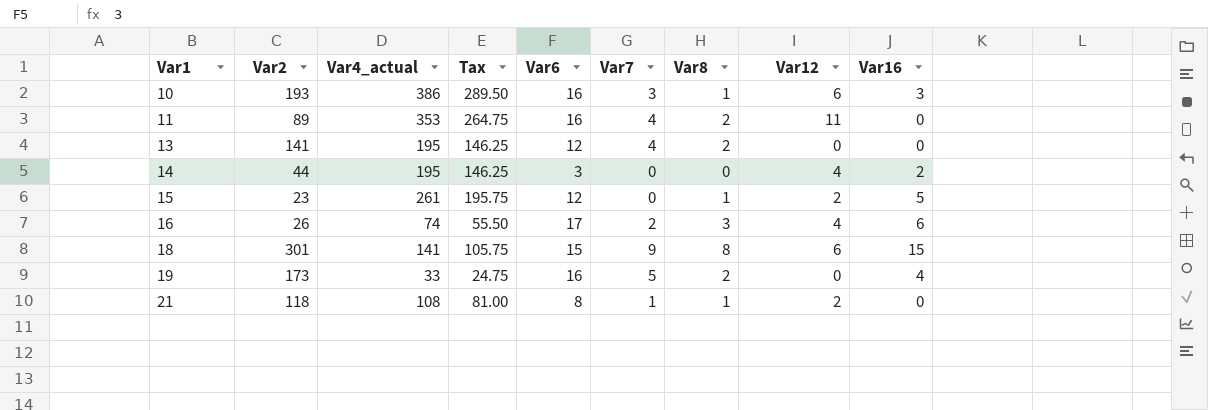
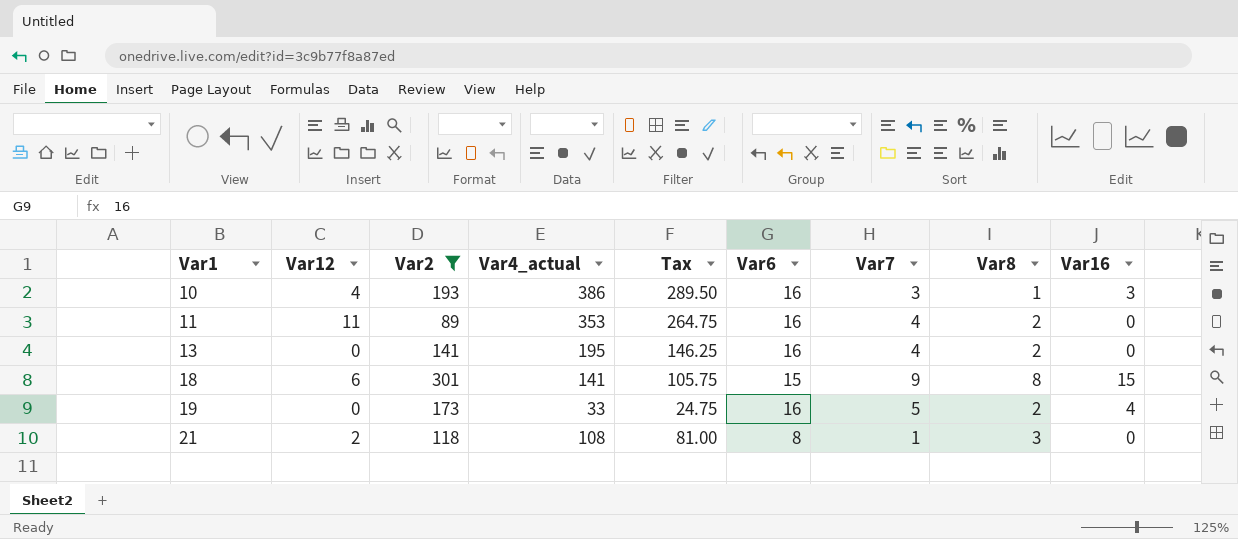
filter: none -> Var2 >= 89
column Var12 | position: 8 -> 2
10 | Var12: 6 -> 4
13 | Var6: 12 -> 16
21 | Var8: 1 -> 3

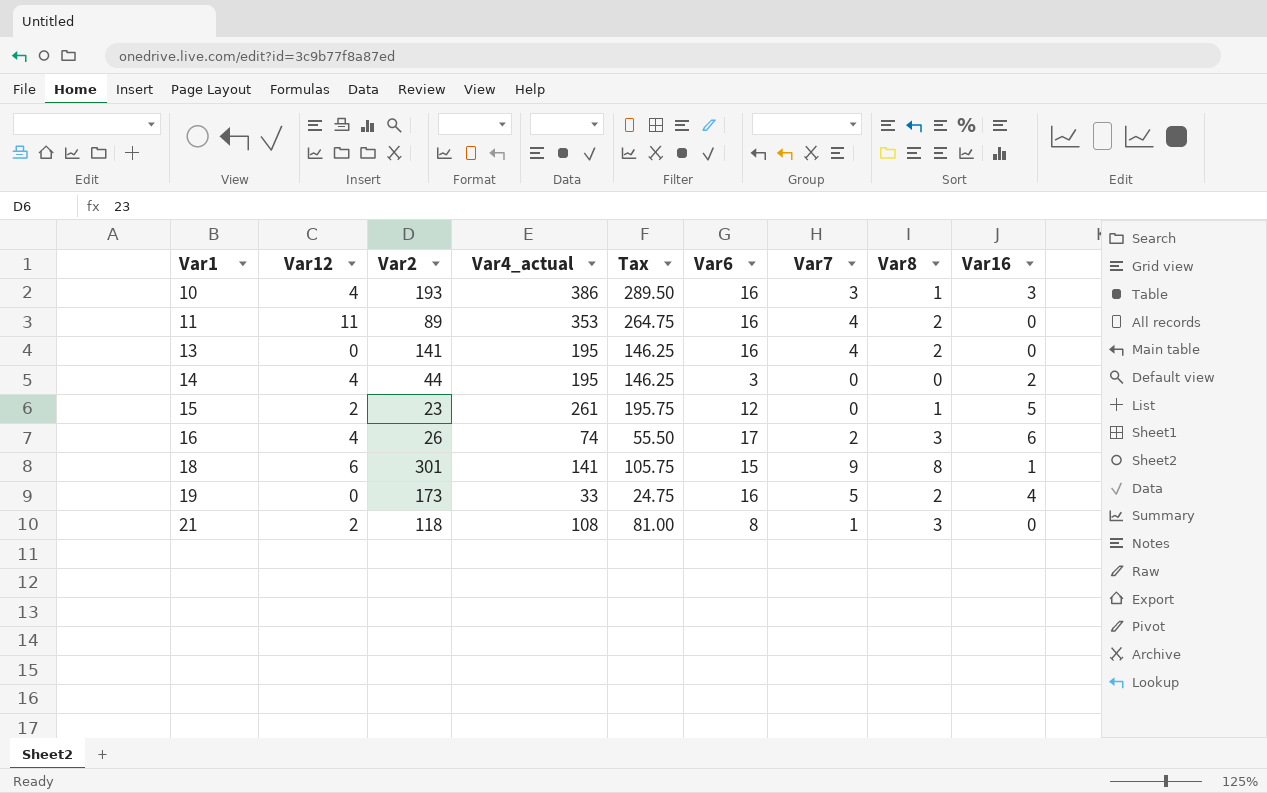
filter: Var2 >= 89 -> none
18 | Var16: 15 -> 1

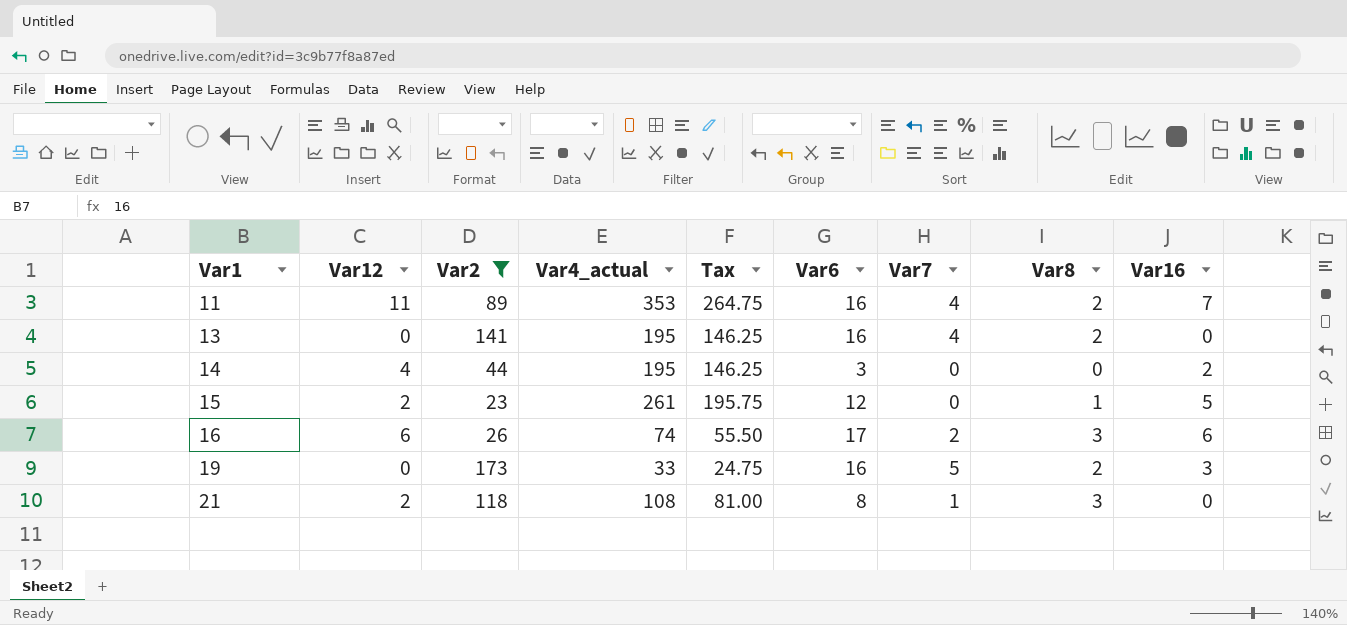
filter: none -> Var2 <= 173
11 | Var16: 0 -> 7
16 | Var12: 4 -> 6
19 | Var16: 4 -> 3

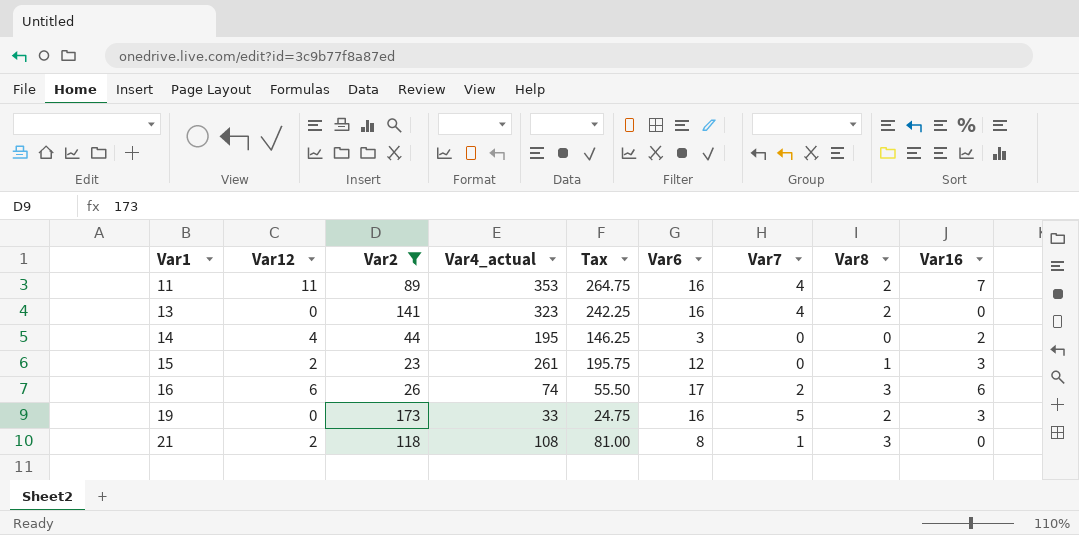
13 | Var4_actual: 195 -> 323
13 | Tax: 146.25 -> 242.25
15 | Var16: 5 -> 3

